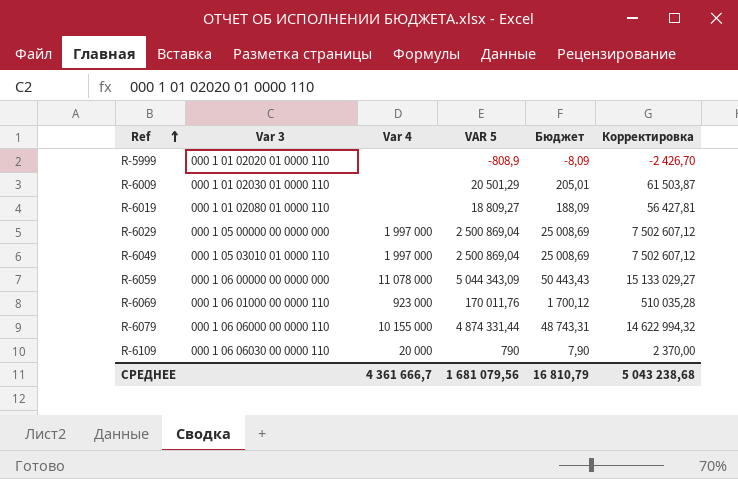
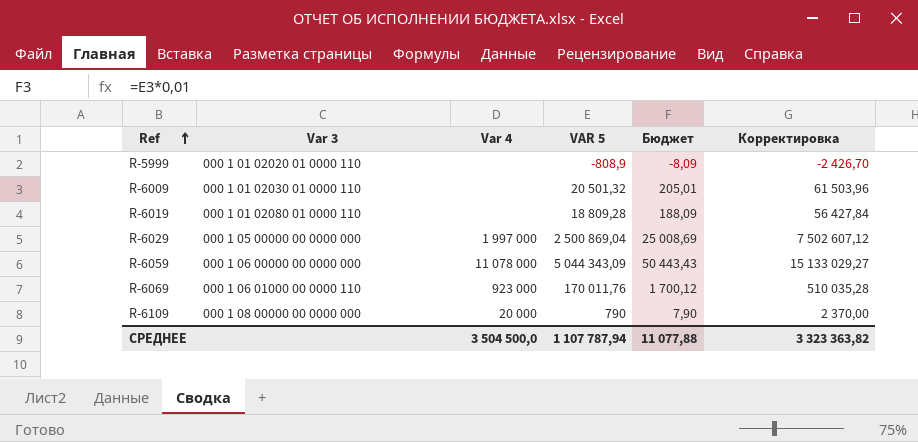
row R-6049: 000 1 05 03010 01 0000 110 | 1 997 000 | 2 500 869,04 | 25 008,69 | 7 502 607,12 -> none
row R-6079: 000 1 06 06000 00 0000 110 | 10 155 000 | 4 874 331,44 | 48 743,31 | 14 622 994,32 -> none
R-6009 | VAR 5: 20 501,29 -> 20 501,32
R-6009 | Корректировка: 61 503,87 -> 61 503,96
R-6019 | VAR 5: 18 809,27 -> 18 809,28
R-6019 | Корректировка: 56 427,81 -> 56 427,84
R-6109 | Var 3: 000 1 06 06030 00 0000 110 -> 000 1 08 00000 00 0000 000
СРЕДНЕЕ | Var 4: 4 361 666,7 -> 3 504 500,0
СРЕДНЕЕ | VAR 5: 1 681 079,56 -> 1 107 787,94
СРЕДНЕЕ | Бюджет: 16 810,79 -> 11 077,88
СРЕДНЕЕ | Корректировка: 5 043 238,68 -> 3 323 363,82

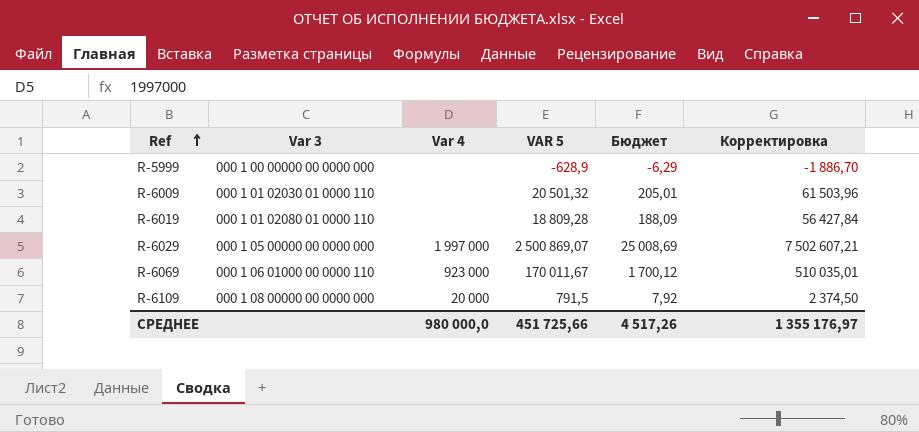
row R-6059: 000 1 06 00000 00 0000 000 | 11 078 000 | 5 044 343,09 | 50 443,43 | 15 133 029,27 -> none
R-5999 | Var 3: 000 1 01 02020 01 0000 110 -> 000 1 00 00000 00 0000 000
R-5999 | VAR 5: -808,9 -> -628,9
R-5999 | Бюджет: -8,09 -> -6,29
R-5999 | Корректировка: -2 426,70 -> -1 886,70
R-6029 | VAR 5: 2 500 869,04 -> 2 500 869,07
R-6029 | Корректировка: 7 502 607,12 -> 7 502 607,21
R-6069 | VAR 5: 170 011,76 -> 170 011,67
R-6069 | Корректировка: 510 035,28 -> 510 035,01
R-6109 | VAR 5: 790 -> 791,5
R-6109 | Бюджет: 7,90 -> 7,92
R-6109 | Корректировка: 2 370,00 -> 2 374,50
СРЕДНЕЕ | Var 4: 3 504 500,0 -> 980 000,0
СРЕДНЕЕ | VAR 5: 1 107 787,94 -> 451 725,66
СРЕДНЕЕ | Бюджет: 11 077,88 -> 4 517,26
СРЕДНЕЕ | Корректировка: 3 323 363,82 -> 1 355 176,97

